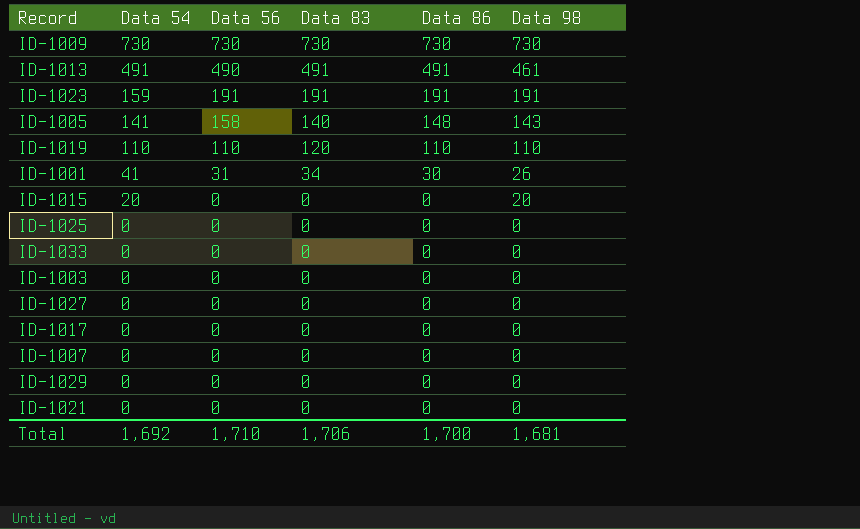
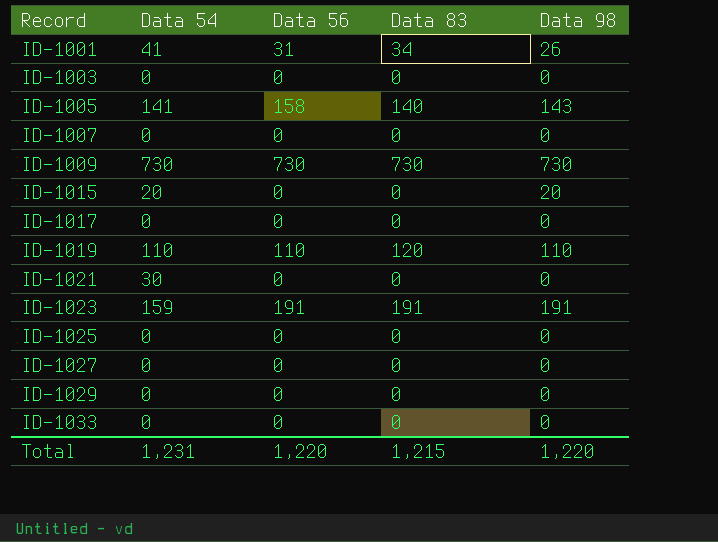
row order: Data 54 descending -> Record ascending
column Data 86 | position: 5 -> none
row ID-1013: 491 | 490 | 491 | 491 | 461 -> none
ID-1021 | Data 54: 0 -> 30
Total | Data 54: 1,692 -> 1,231
Total | Data 56: 1,710 -> 1,220
Total | Data 83: 1,706 -> 1,215
Total | Data 98: 1,681 -> 1,220

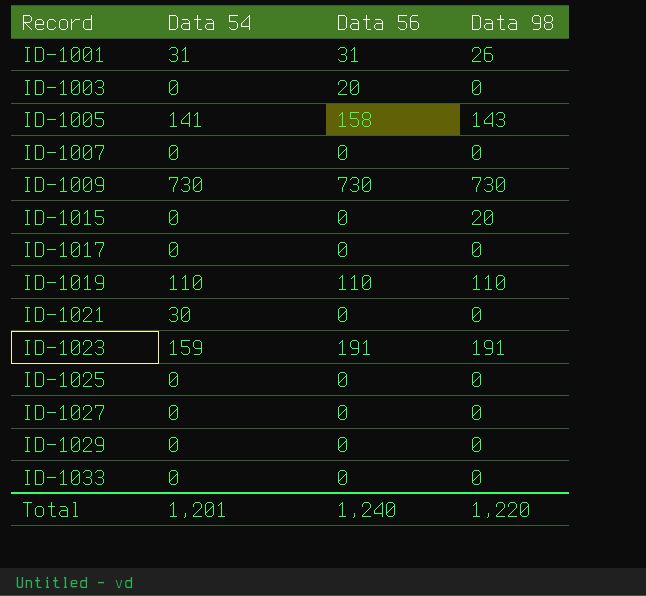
column Data 83 | position: 4 -> none
ID-1001 | Data 54: 41 -> 31
ID-1003 | Data 56: 0 -> 20
ID-1015 | Data 54: 20 -> 0
Total | Data 54: 1,231 -> 1,201
Total | Data 56: 1,220 -> 1,240

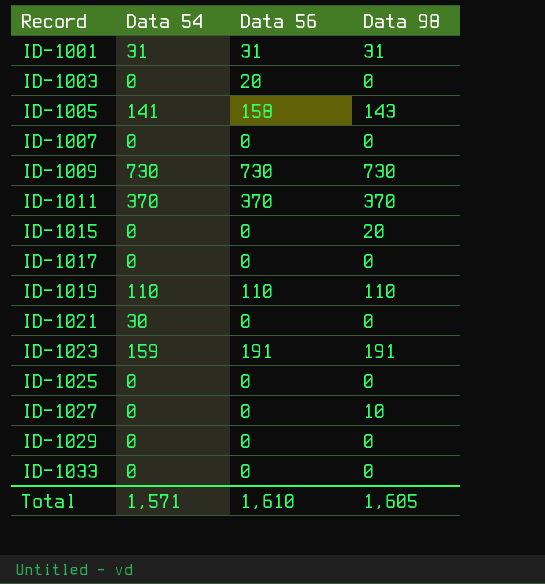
ID-1001 | Data 98: 26 -> 31
row ID-1011: none -> 370 | 370 | 370
ID-1027 | Data 98: 0 -> 10
Total | Data 54: 1,201 -> 1,571
Total | Data 56: 1,240 -> 1,610
Total | Data 98: 1,220 -> 1,605

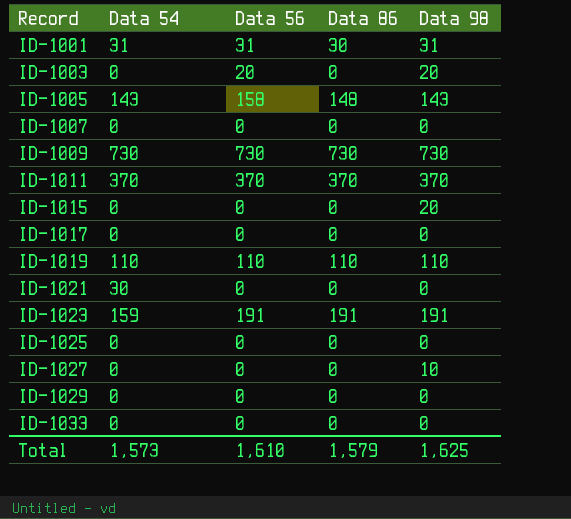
column Data 86 | position: none -> 4
ID-1003 | Data 98: 0 -> 20
ID-1005 | Data 54: 141 -> 143
Total | Data 54: 1,571 -> 1,573
Total | Data 98: 1,605 -> 1,625

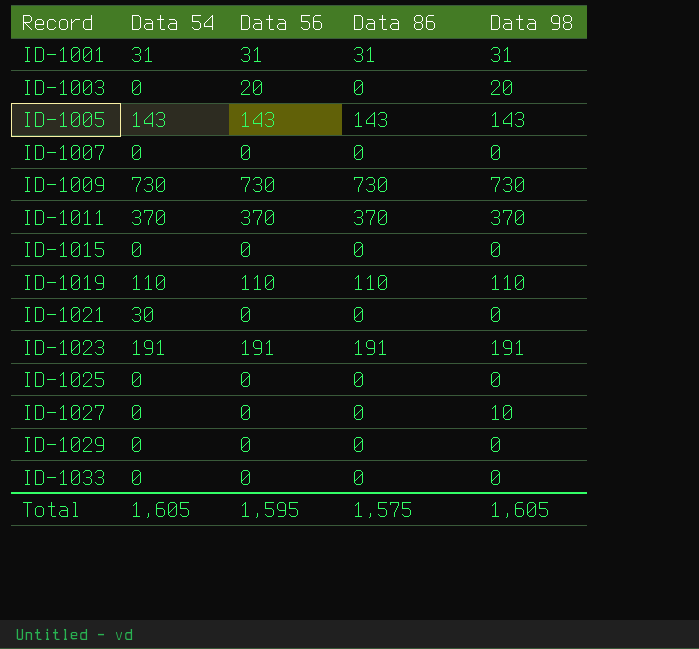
row ID-1017: 0 | 0 | 0 | 0 -> none
ID-1001 | Data 86: 30 -> 31
ID-1005 | Data 56: 158 -> 143
ID-1005 | Data 86: 148 -> 143
ID-1015 | Data 98: 20 -> 0
ID-1023 | Data 54: 159 -> 191
Total | Data 54: 1,573 -> 1,605
Total | Data 56: 1,610 -> 1,595
Total | Data 86: 1,579 -> 1,575
Total | Data 98: 1,625 -> 1,605

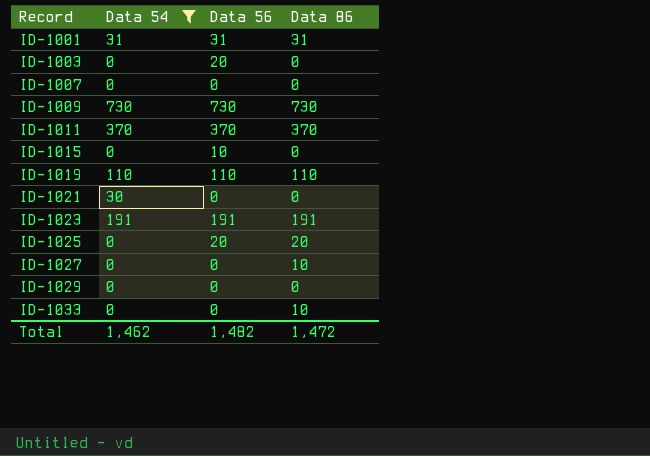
filter: none -> Data 54 != 143
column Data 98 | position: 5 -> none
ID-1015 | Data 56: 0 -> 10
ID-1025 | Data 56: 0 -> 20
ID-1025 | Data 86: 0 -> 20
ID-1027 | Data 86: 0 -> 10
ID-1033 | Data 86: 0 -> 10
Total | Data 54: 1,605 -> 1,462
Total | Data 56: 1,595 -> 1,482
Total | Data 86: 1,575 -> 1,472

